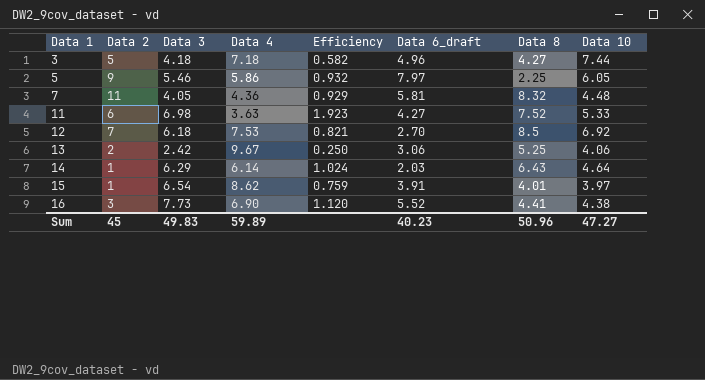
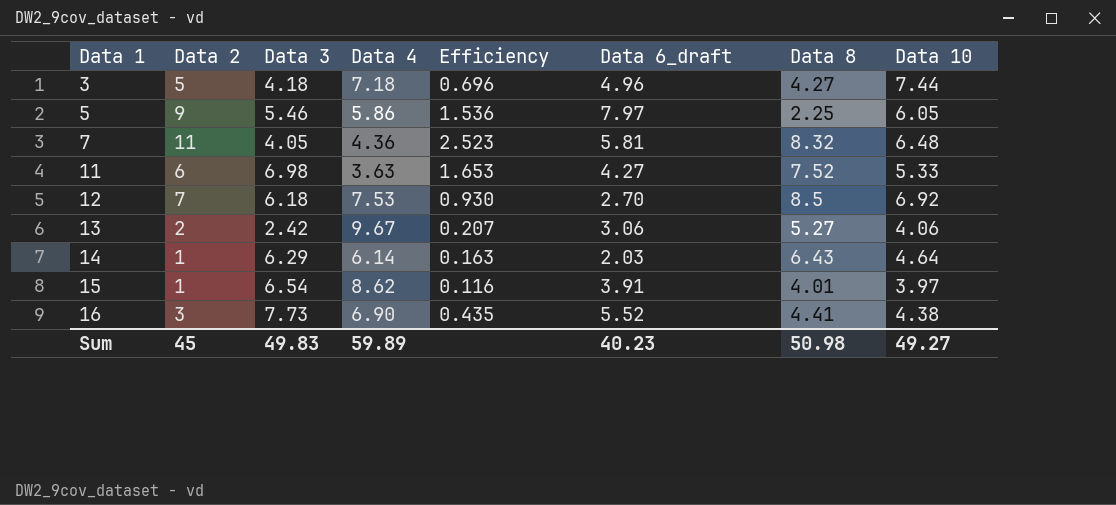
column Efficiency | formula: [Data 3] / [Data 4] -> [Data 2] / [Data 4]
7 | Data 10: 4.48 -> 6.48
13 | Data 8: 5.25 -> 5.27
Sum | Data 8: 50.96 -> 50.98
Sum | Data 10: 47.27 -> 49.27

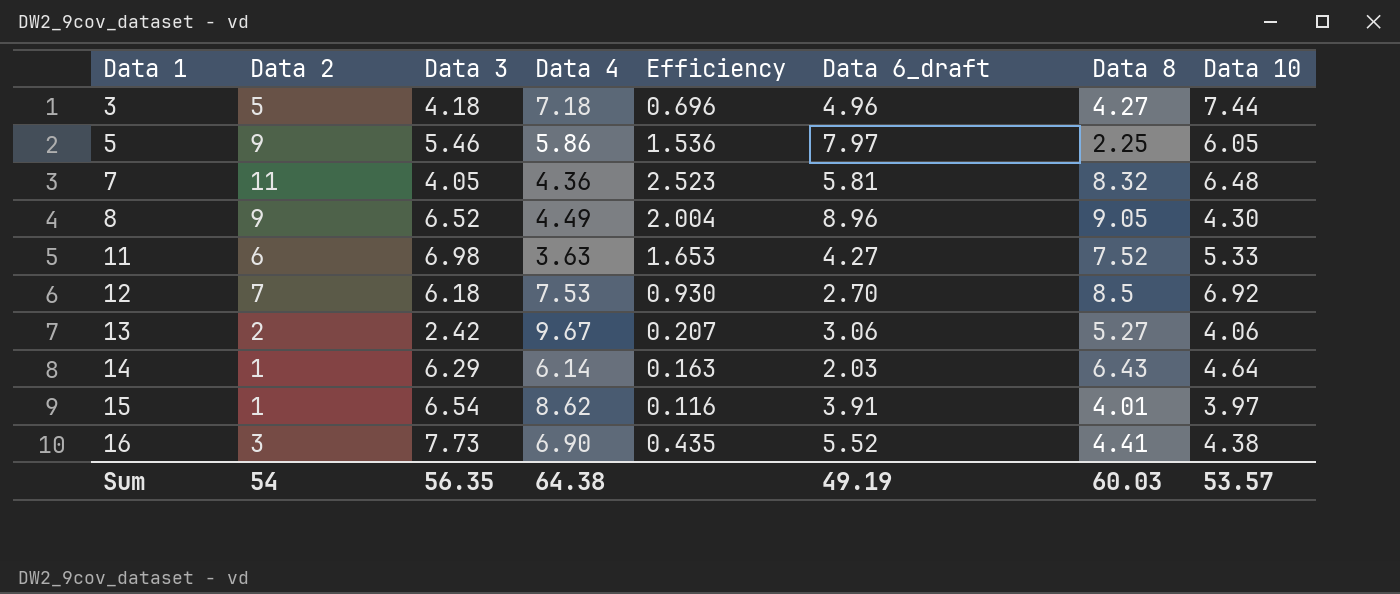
row 8: none -> 9 | 6.52 | 4.49 | 2.004 | 8.96 | 9.05 | 4.30
Sum | Data 2: 45 -> 54
Sum | Data 3: 49.83 -> 56.35
Sum | Data 4: 59.89 -> 64.38
Sum | Data 6_draft: 40.23 -> 49.19
Sum | Data 8: 50.98 -> 60.03
Sum | Data 10: 49.27 -> 53.57

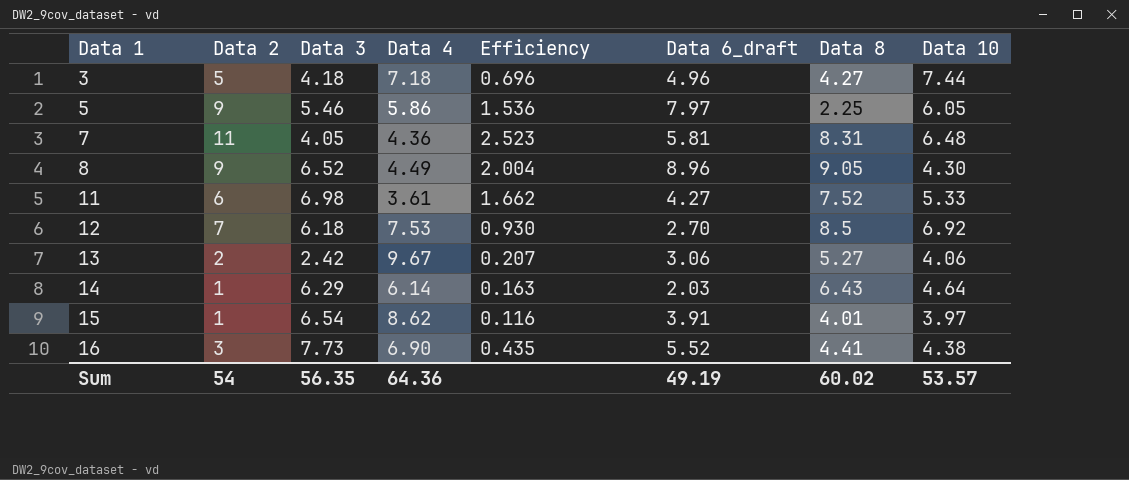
7 | Data 8: 8.32 -> 8.31
11 | Data 4: 3.63 -> 3.61
11 | Efficiency: 1.653 -> 1.662
Sum | Data 4: 64.38 -> 64.36
Sum | Data 8: 60.03 -> 60.02

